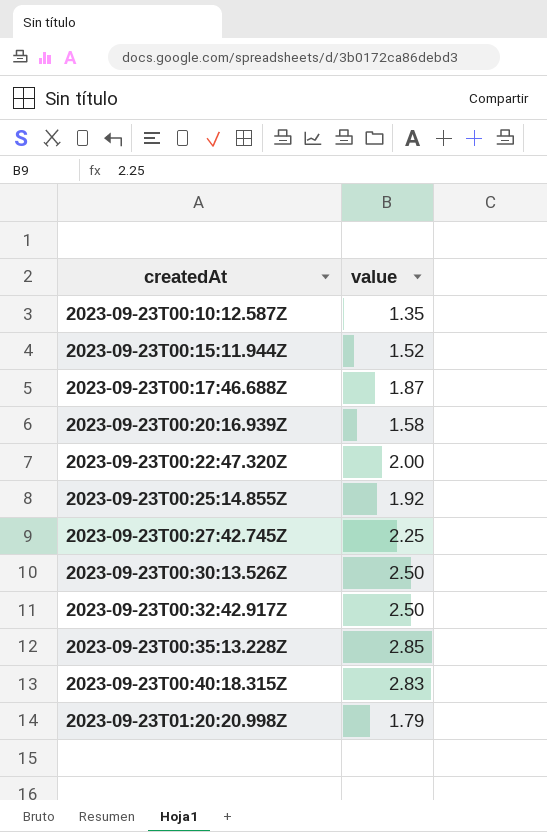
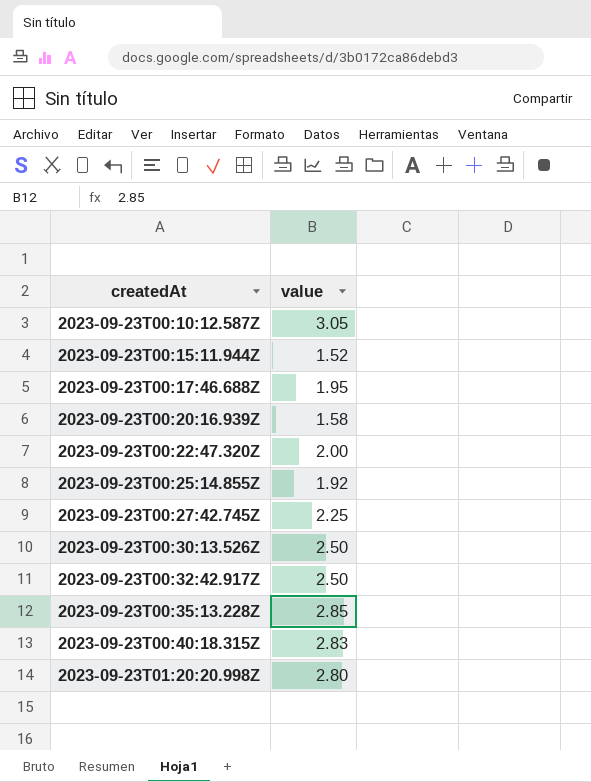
2023-09-23T00:10:12.587Z | value: 1.35 -> 3.05
2023-09-23T00:17:46.688Z | value: 1.87 -> 1.95
2023-09-23T01:20:20.998Z | value: 1.79 -> 2.80

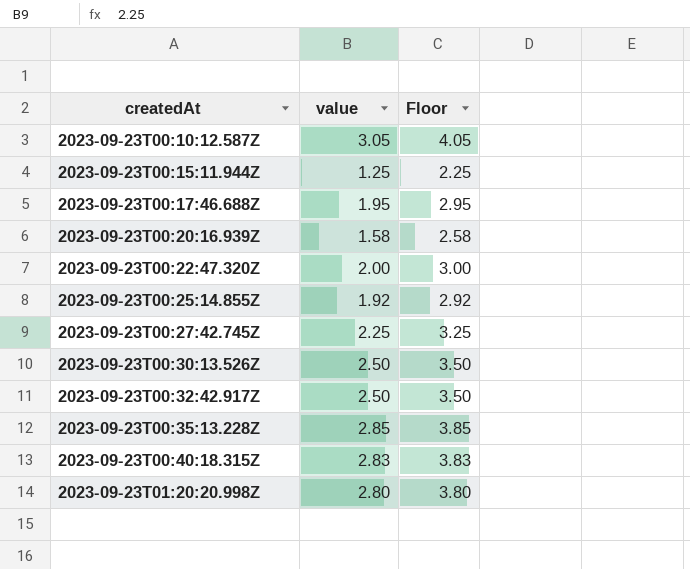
column Floor | formula: none -> [value] + 1
2023-09-23T00:15:11.944Z | value: 1.52 -> 1.25

